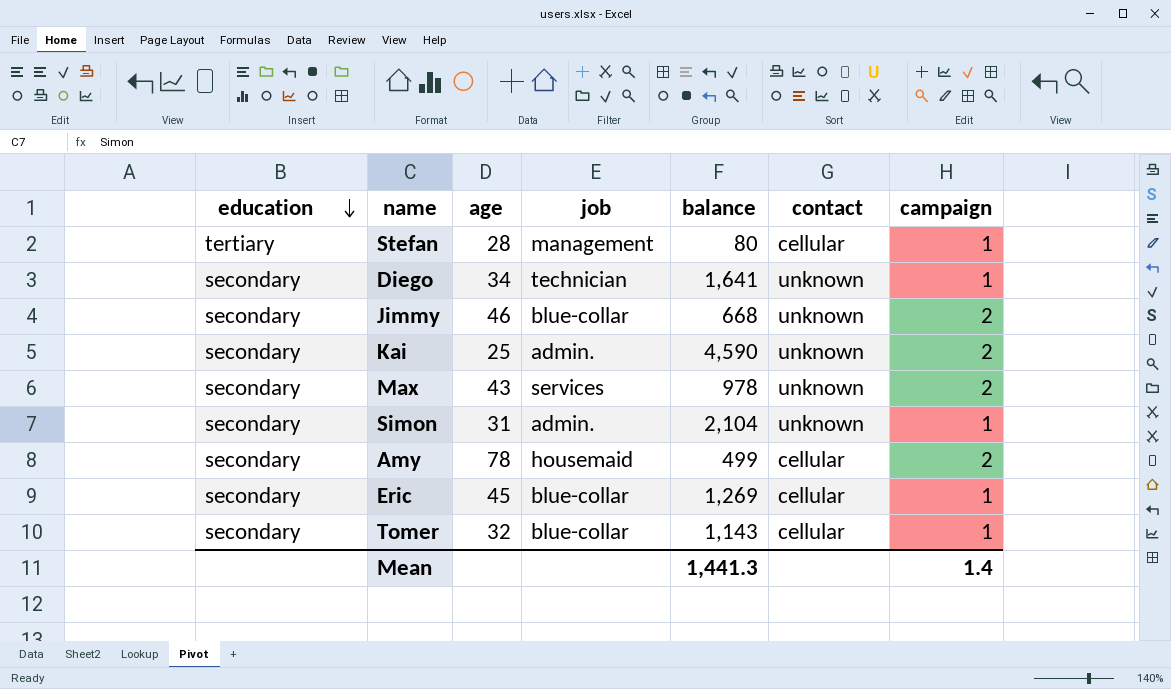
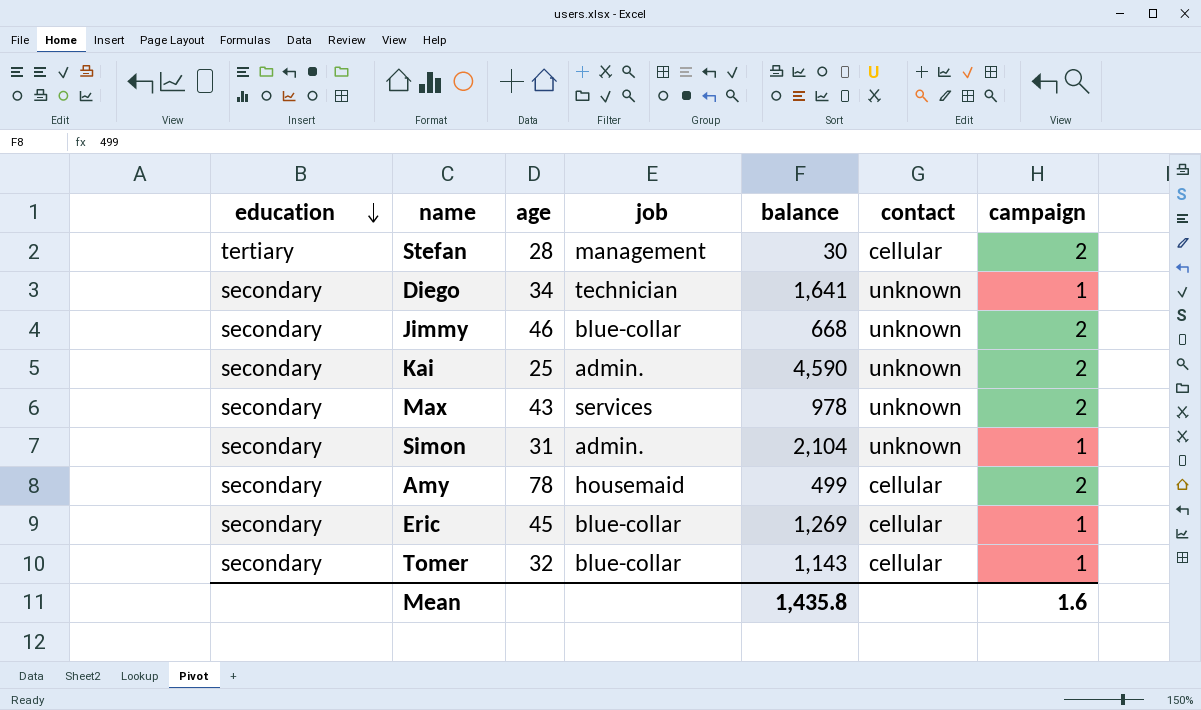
Stefan | balance: 80 -> 30
Stefan | campaign: 1 -> 2
Mean | balance: 1,441.3 -> 1,435.8
Mean | campaign: 1.4 -> 1.6

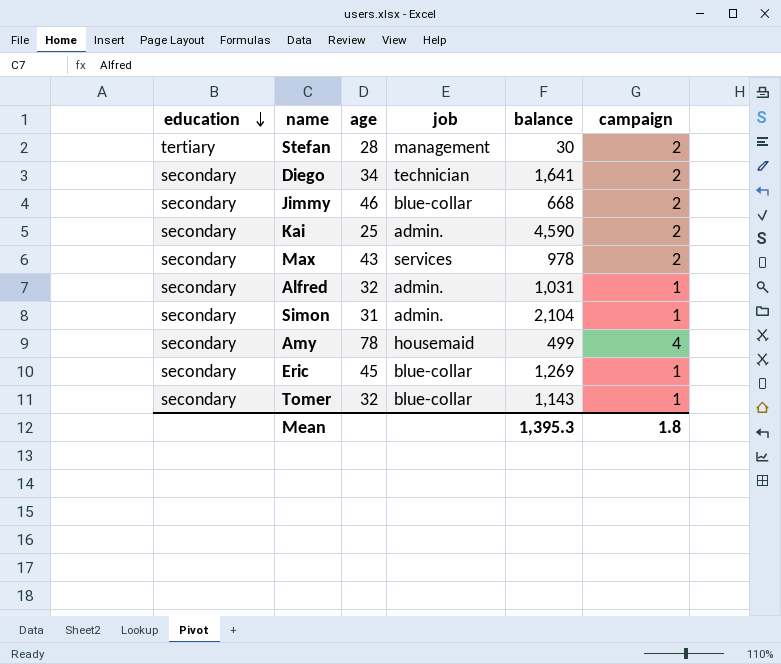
column contact | position: 6 -> none
Diego | campaign: 1 -> 2
row Alfred: none -> secondary | 32 | admin. | 1,031 | 1
Amy | campaign: 2 -> 4
Mean | balance: 1,435.8 -> 1,395.3
Mean | campaign: 1.6 -> 1.8

